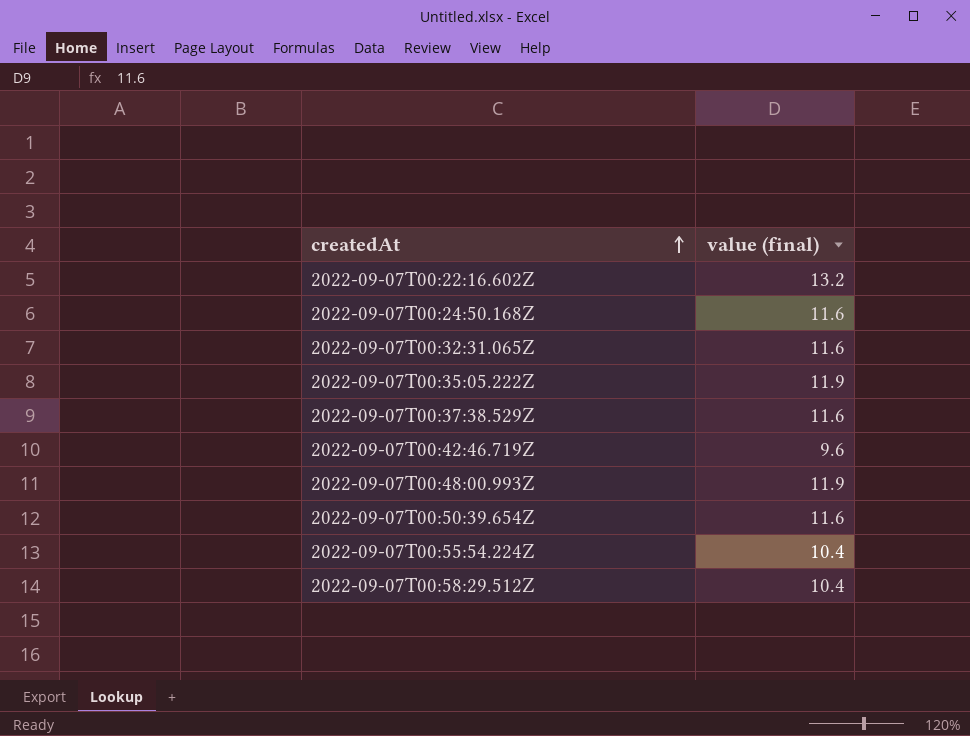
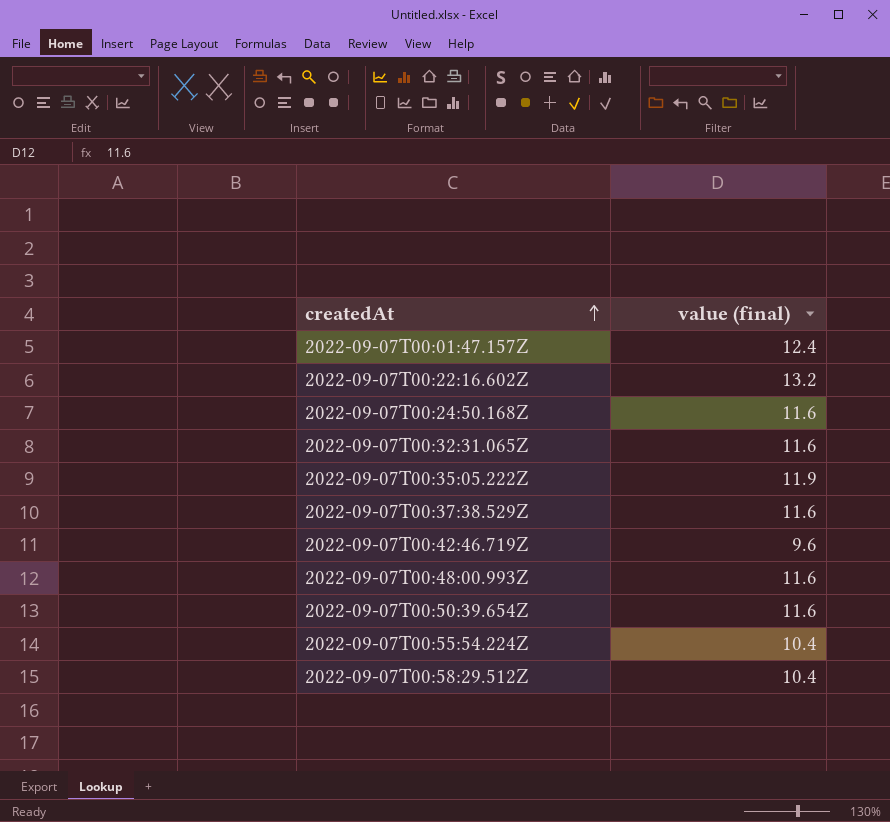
row 2022-09-07T00:01:47.157Z: none -> 12.4
2022-09-07T00:48:00.993Z | value (final): 11.9 -> 11.6

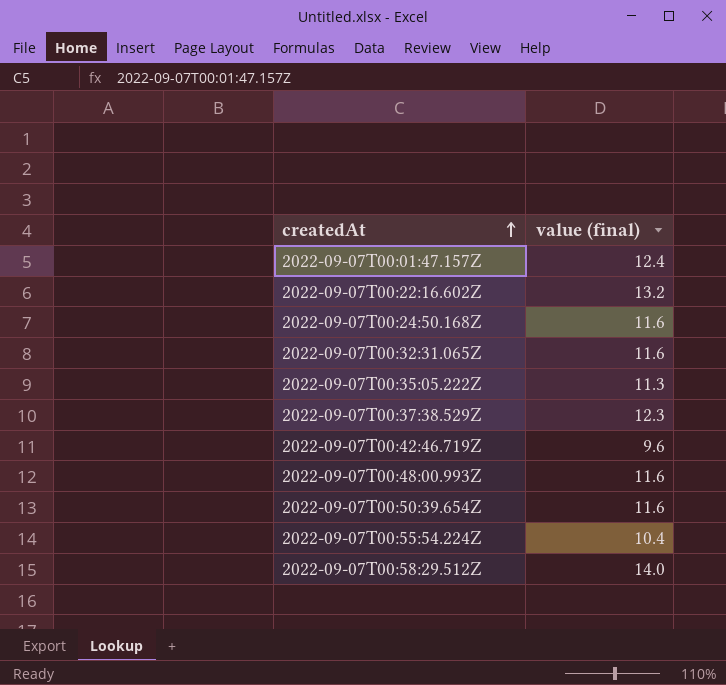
2022-09-07T00:35:05.222Z | value (final): 11.9 -> 11.3
2022-09-07T00:37:38.529Z | value (final): 11.6 -> 12.3
2022-09-07T00:58:29.512Z | value (final): 10.4 -> 14.0

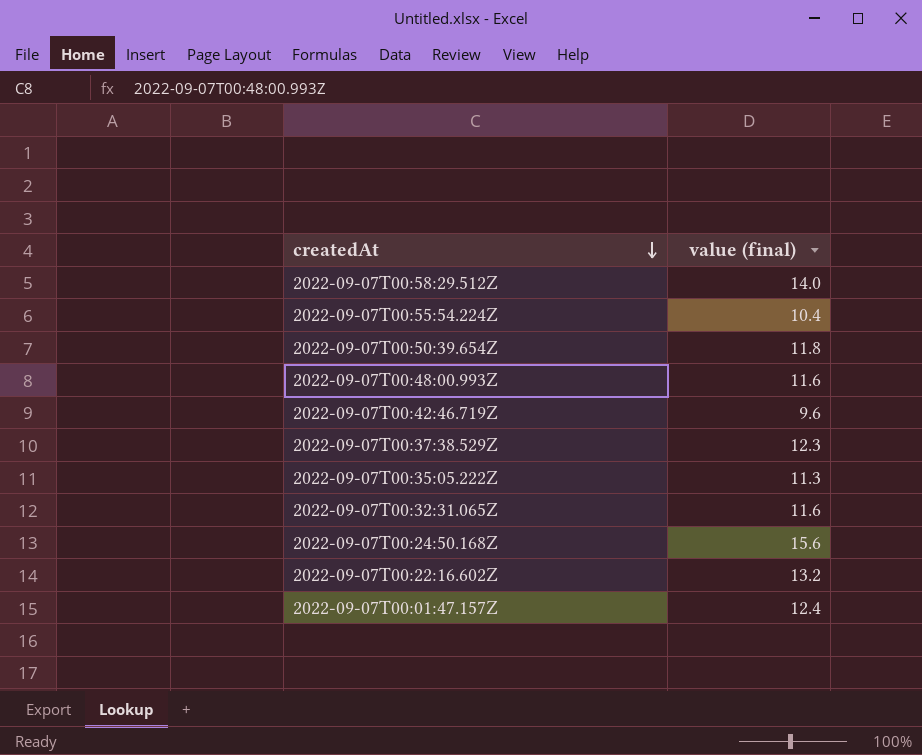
row order: createdAt ascending -> createdAt descending
2022-09-07T00:50:39.654Z | value (final): 11.6 -> 11.8
2022-09-07T00:24:50.168Z | value (final): 11.6 -> 15.6

